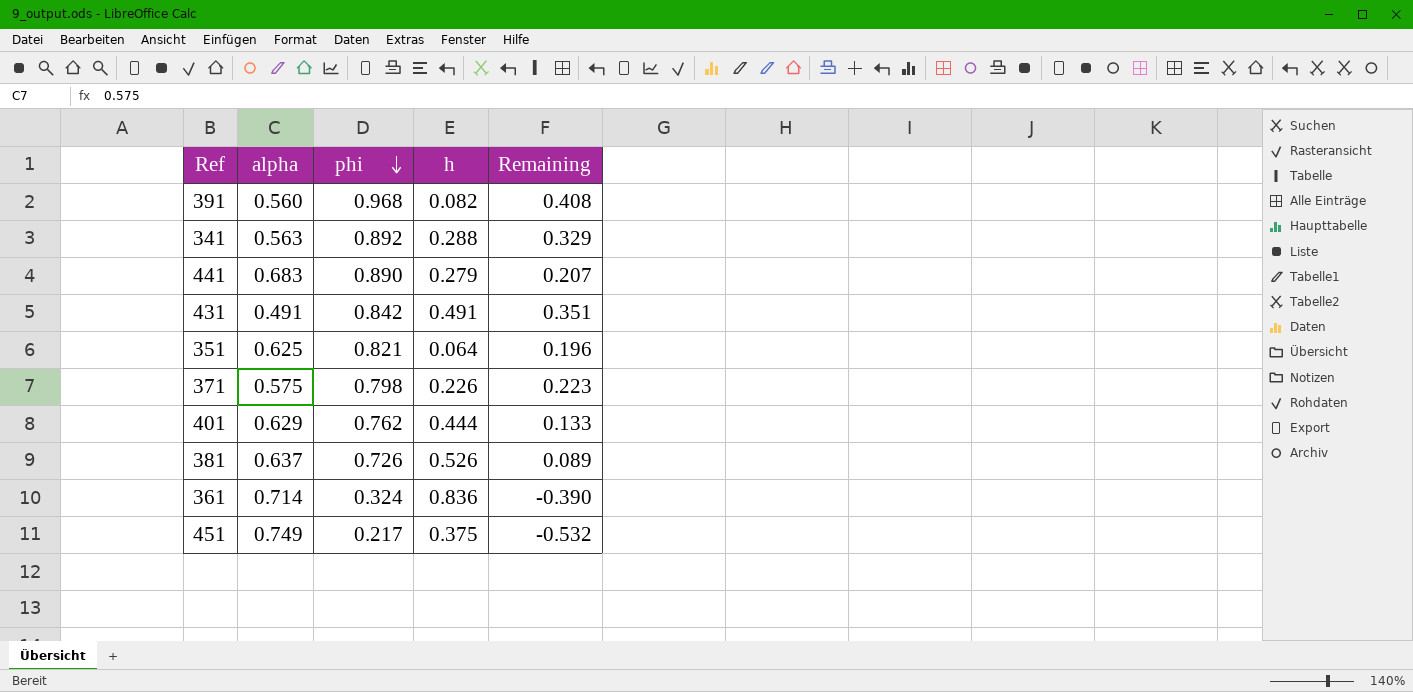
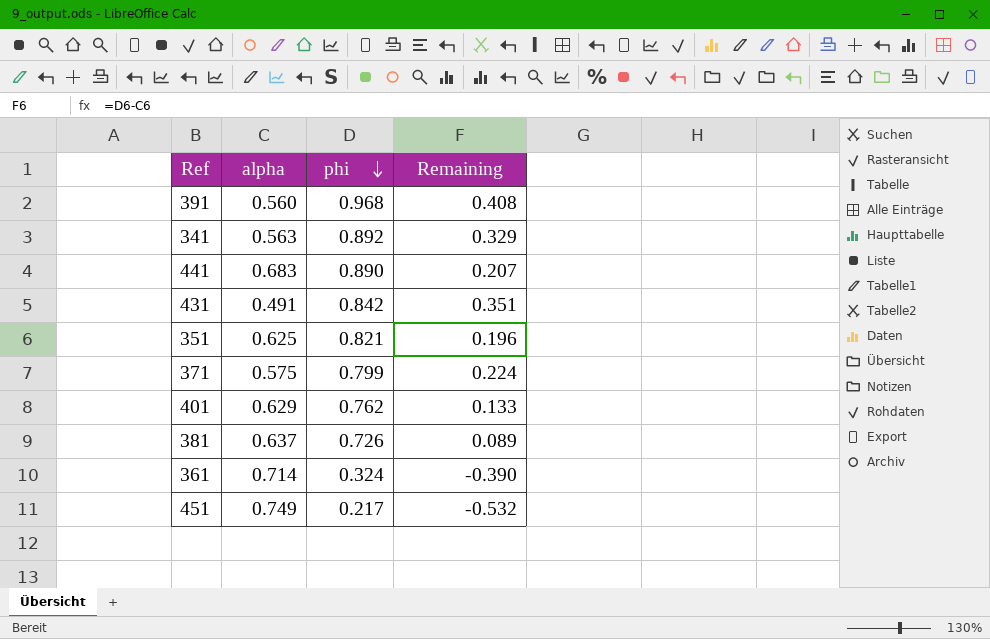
column h | position: 4 -> none
371 | phi: 0.798 -> 0.799
371 | Remaining: 0.223 -> 0.224

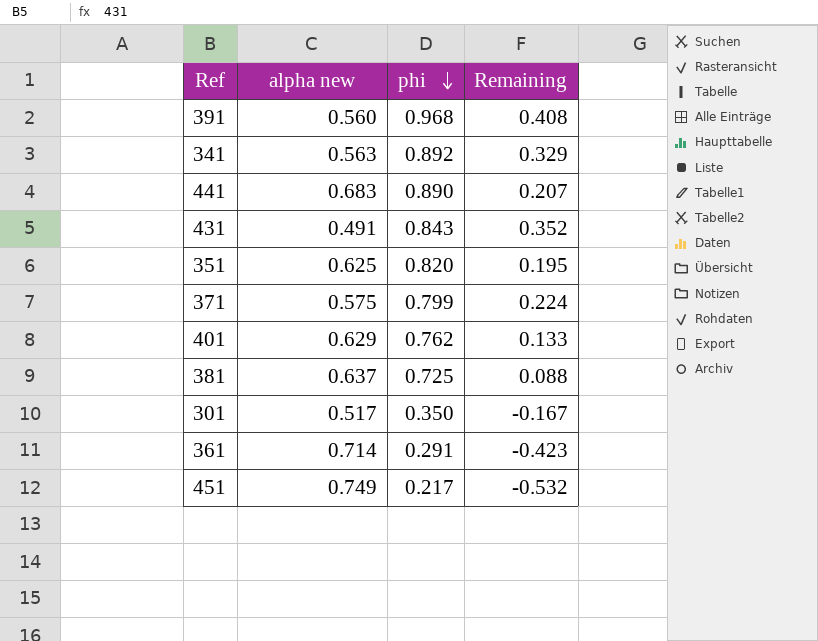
column name: alpha -> alpha new
431 | phi: 0.842 -> 0.843
431 | Remaining: 0.351 -> 0.352
351 | phi: 0.821 -> 0.820
351 | Remaining: 0.196 -> 0.195
381 | phi: 0.726 -> 0.725
381 | Remaining: 0.089 -> 0.088
row 301: none -> 0.517 | 0.350 | -0.167
361 | phi: 0.324 -> 0.291
361 | Remaining: -0.390 -> -0.423

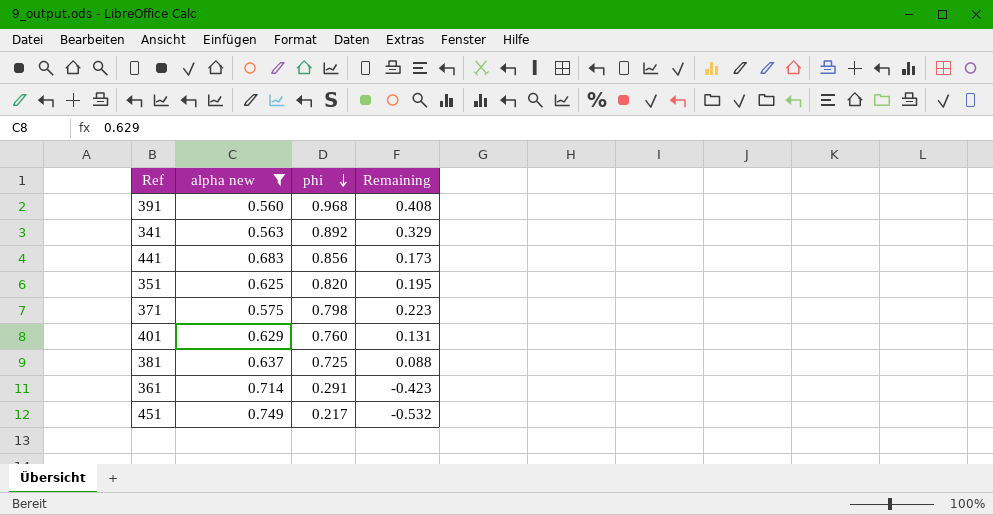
filter: none -> alpha new >= 0.560
441 | phi: 0.890 -> 0.856
441 | Remaining: 0.207 -> 0.173
371 | phi: 0.799 -> 0.798
371 | Remaining: 0.224 -> 0.223
401 | phi: 0.762 -> 0.760
401 | Remaining: 0.133 -> 0.131

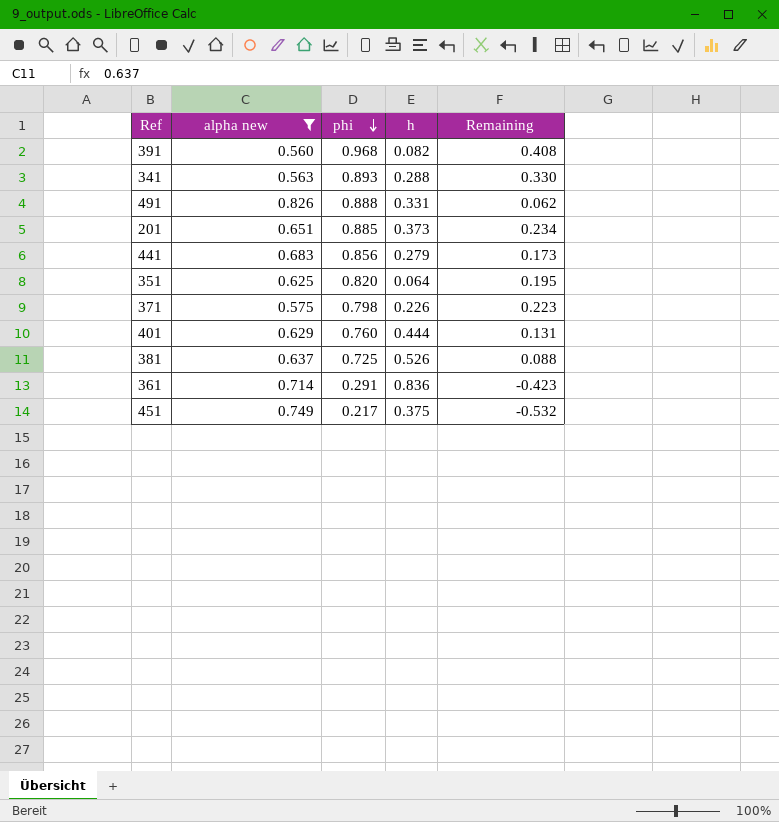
column h | position: none -> 4
341 | phi: 0.892 -> 0.893
341 | Remaining: 0.329 -> 0.330
row 491: none -> 0.826 | 0.888 | 0.331 | 0.062
row 201: none -> 0.651 | 0.885 | 0.373 | 0.234

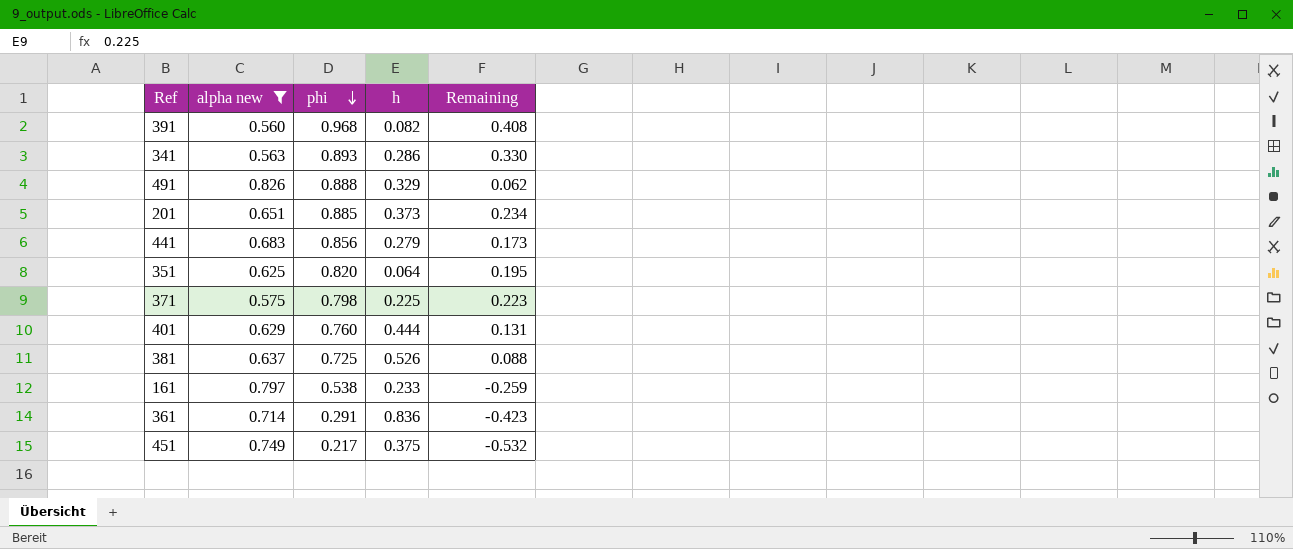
341 | h: 0.288 -> 0.286
491 | h: 0.331 -> 0.329
371 | h: 0.226 -> 0.225
row 161: none -> 0.797 | 0.538 | 0.233 | -0.259

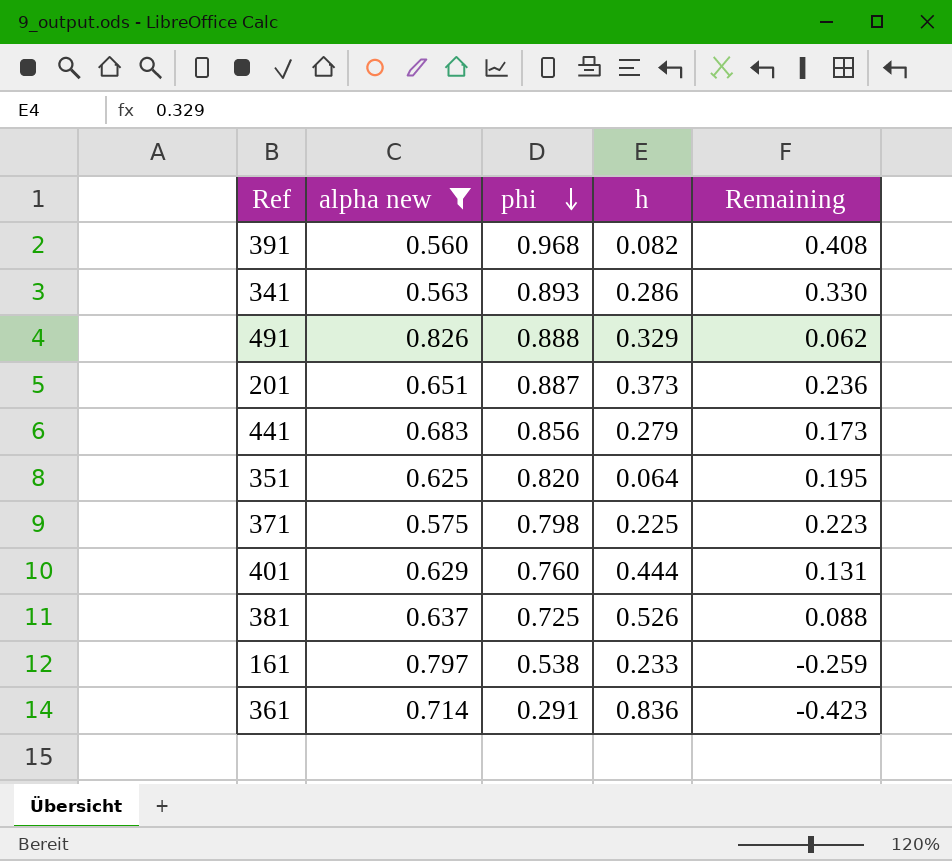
row 451: 0.749 | 0.217 | 0.375 | -0.532 -> none
201 | phi: 0.885 -> 0.887
201 | Remaining: 0.234 -> 0.236

